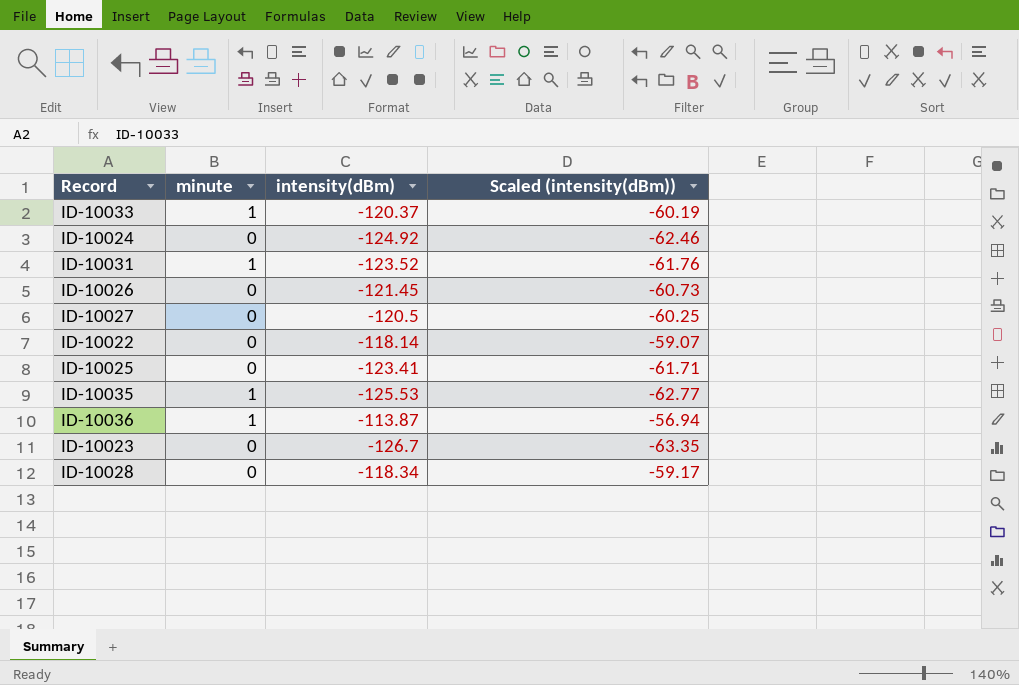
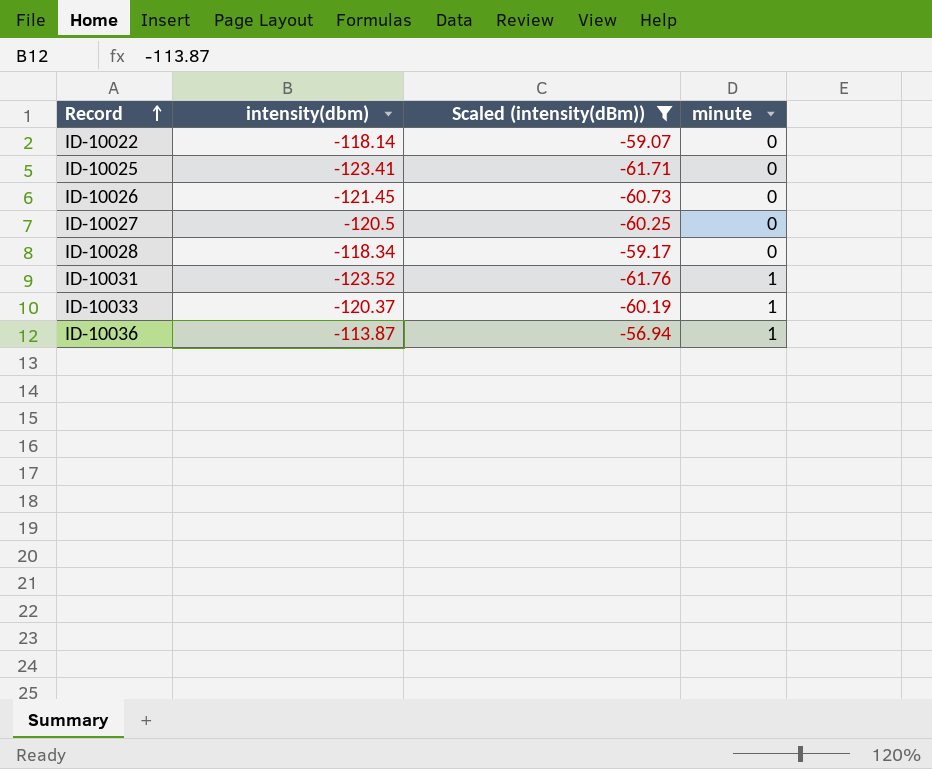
filter: none -> Scaled (intensity(dBm)) >= -61.76
row order: none -> Record ascending
column name: intensity(dBm) -> intensity(dbm)
column minute | position: 2 -> 4

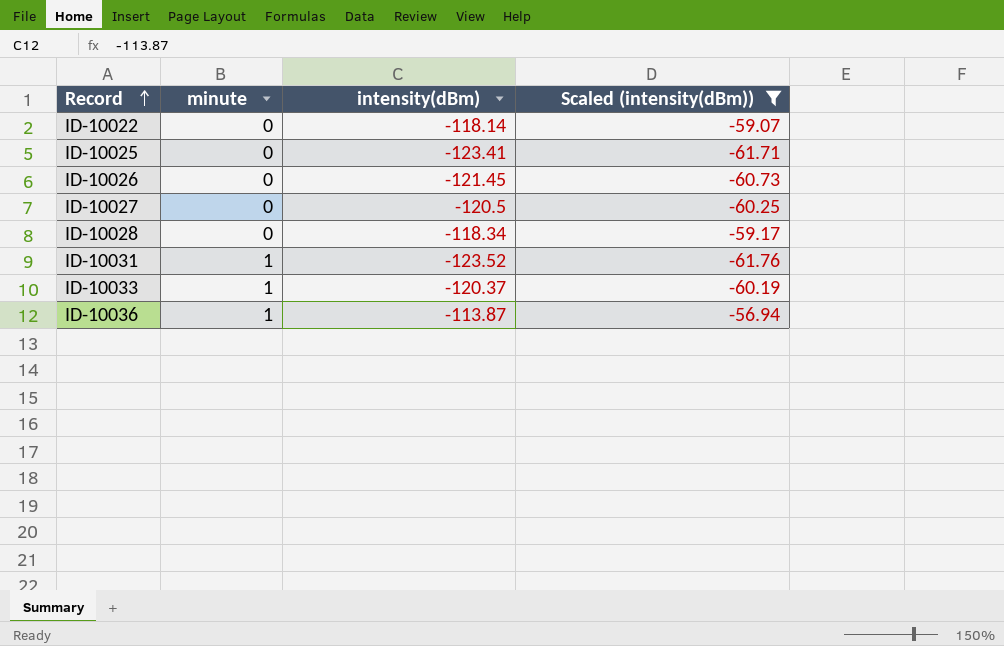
column minute | position: 4 -> 2
column name: intensity(dbm) -> intensity(dBm)

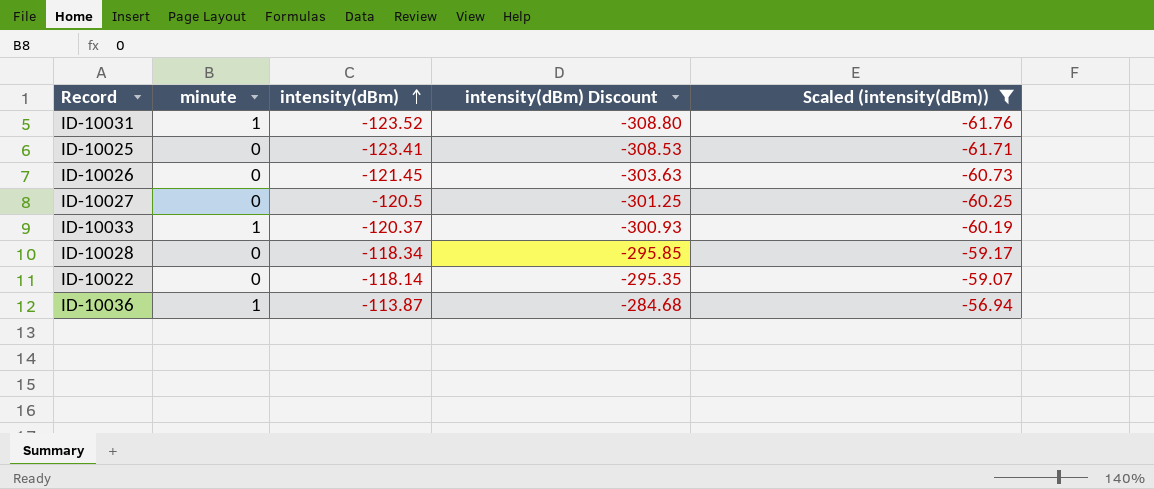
row order: Record ascending -> intensity(dBm) ascending
column intensity(dBm) Discount | formula: none -> [intensity(dBm)] * 2.5

